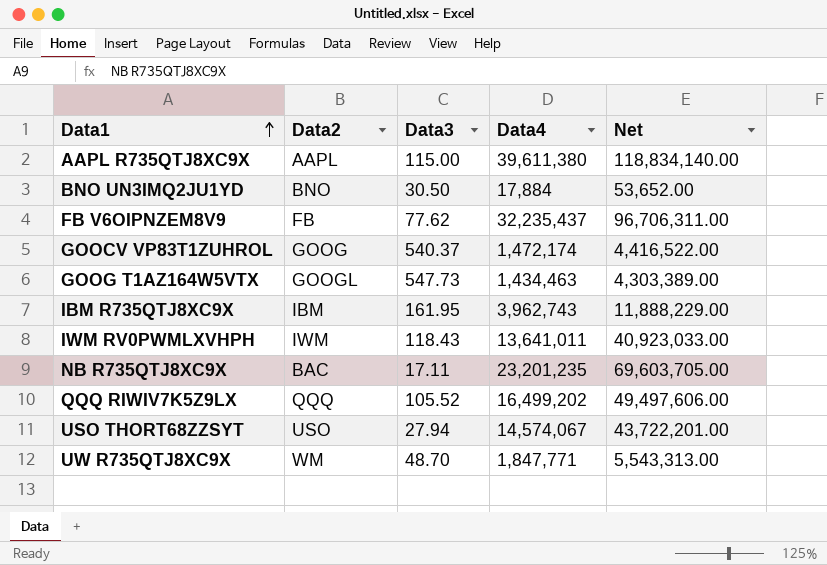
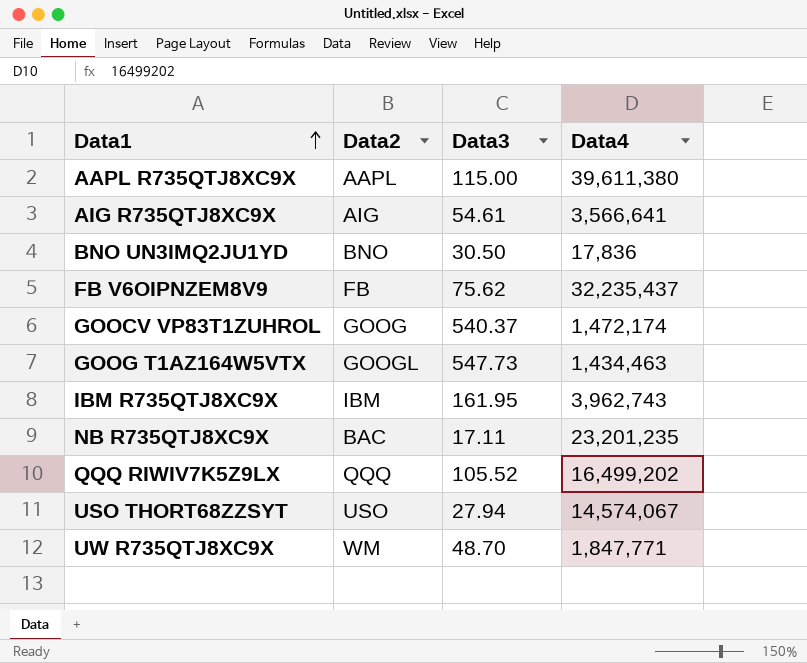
column Net | formula: [Data4] * 3 -> none
row IWM RV0PWMLXVHPH: IWM | 118.43 | 13,641,011 | 40,923,033.00 -> none
row AIG R735QTJ8XC9X: none -> AIG | 54.61 | 3,566,641
BNO UN3IMQ2JU1YD | Data4: 17,884 -> 17,836
FB V6OIPNZEM8V9 | Data3: 77.62 -> 75.62

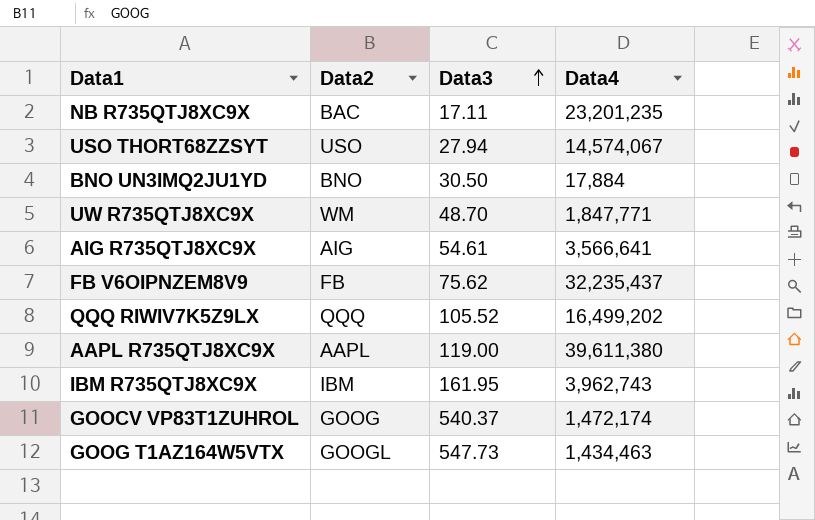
row order: Data1 ascending -> Data3 ascending
BNO UN3IMQ2JU1YD | Data4: 17,836 -> 17,884
AAPL R735QTJ8XC9X | Data3: 115.00 -> 119.00

